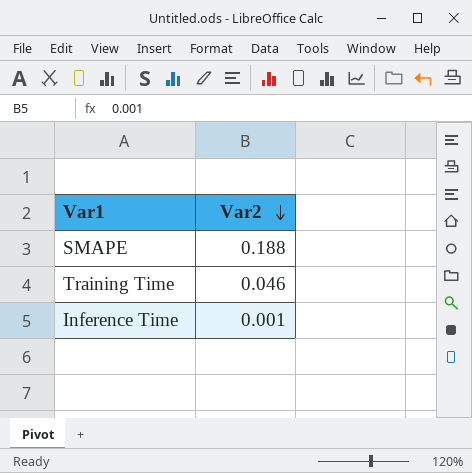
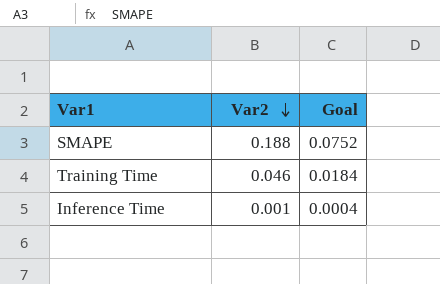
column Goal | formula: none -> [Var2] * 0.4

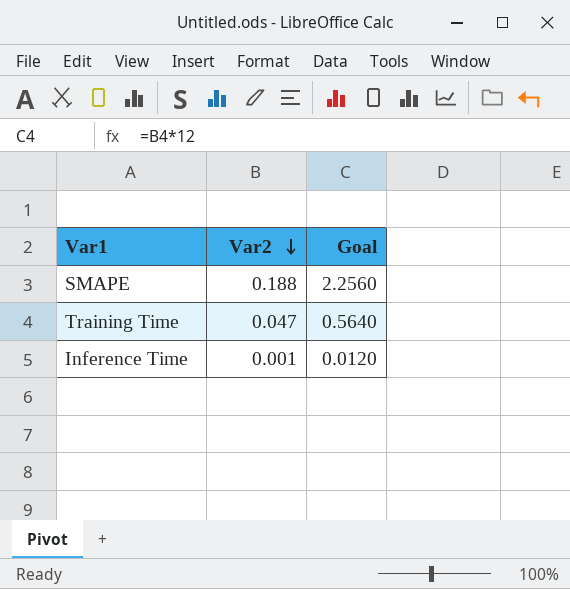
column Goal | formula: [Var2] * 0.4 -> [Var2] * 12
Training Time | Var2: 0.046 -> 0.047

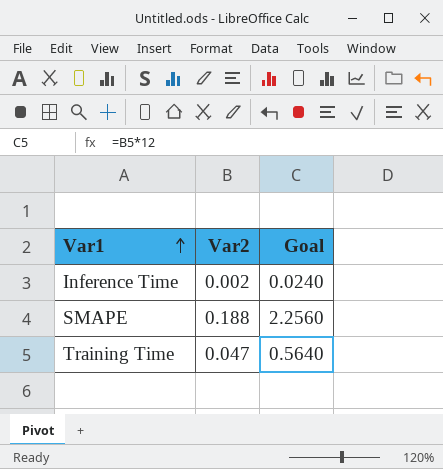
row order: Var2 descending -> Var1 ascending
Inference Time | Var2: 0.001 -> 0.002
Inference Time | Goal: 0.0120 -> 0.0240

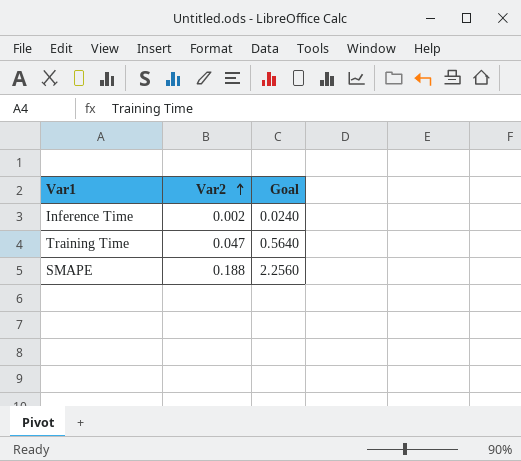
row order: Var1 ascending -> Var2 ascending

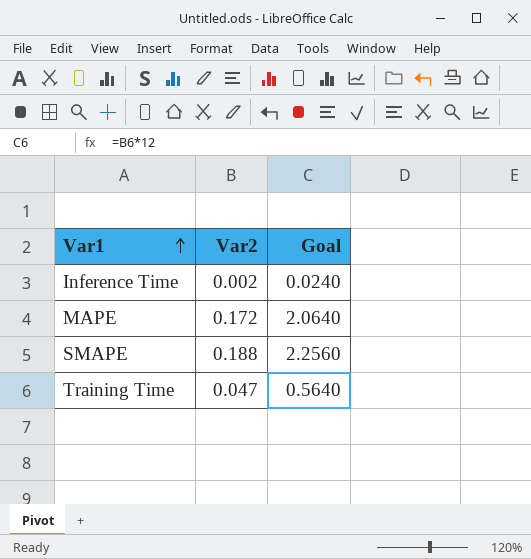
row order: Var2 ascending -> Var1 ascending
row MAPE: none -> 0.172 | 2.0640

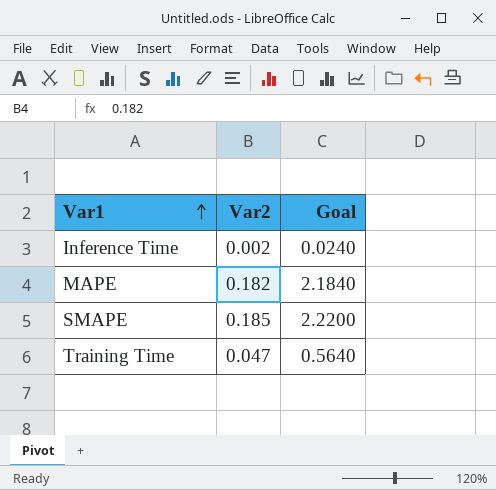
MAPE | Var2: 0.172 -> 0.182
MAPE | Goal: 2.0640 -> 2.1840
SMAPE | Var2: 0.188 -> 0.185
SMAPE | Goal: 2.2560 -> 2.2200

